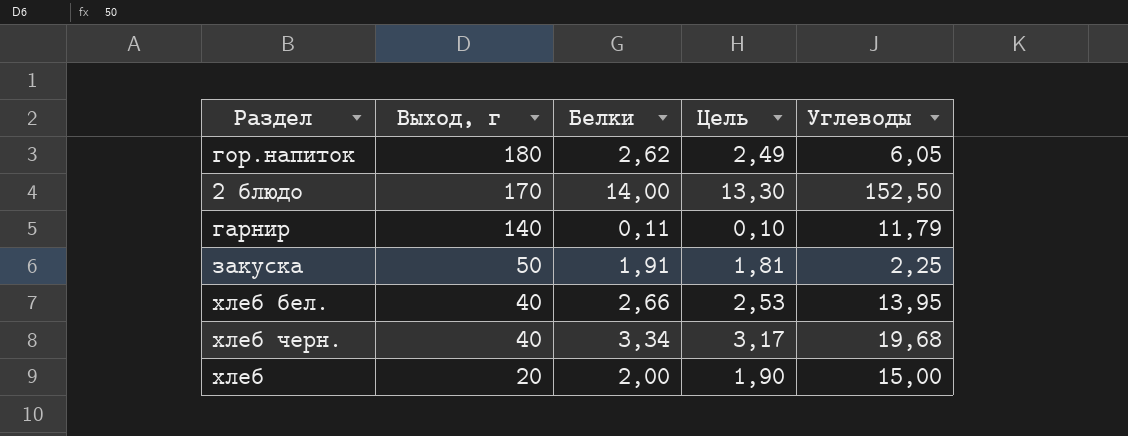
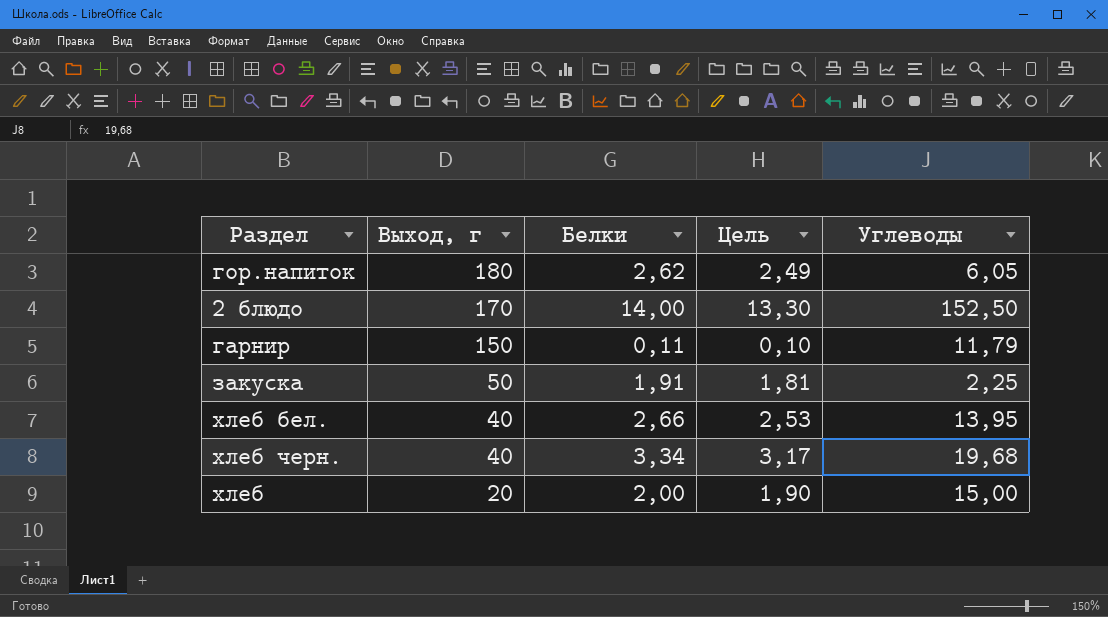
гарнир | Выход, г: 140 -> 150

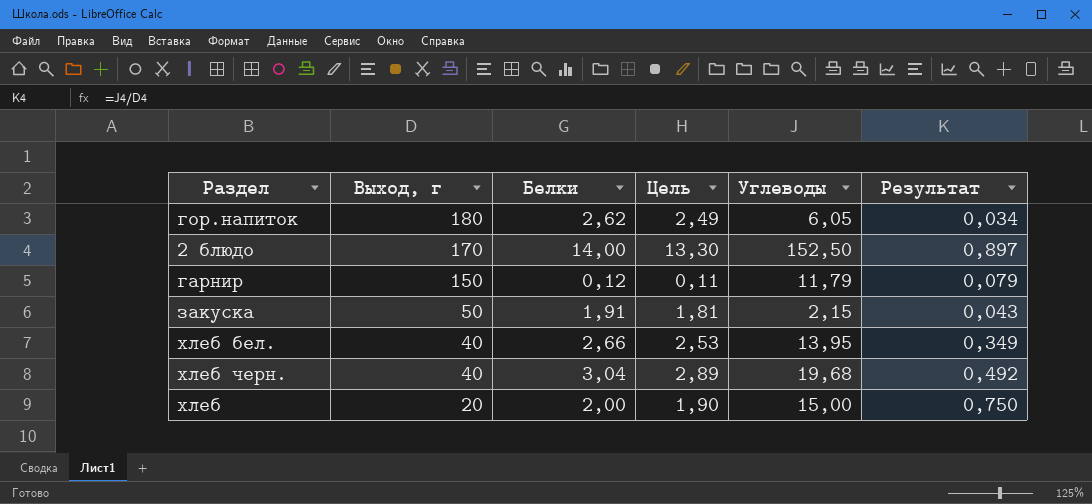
column Результат | formula: none -> [Углеводы] / [Выход, г]
гарнир | Белки: 0,11 -> 0,12
гарнир | Цель: 0,10 -> 0,11
закуска | Углеводы: 2,25 -> 2,15
хлеб черн. | Белки: 3,34 -> 3,04
хлеб черн. | Цель: 3,17 -> 2,89

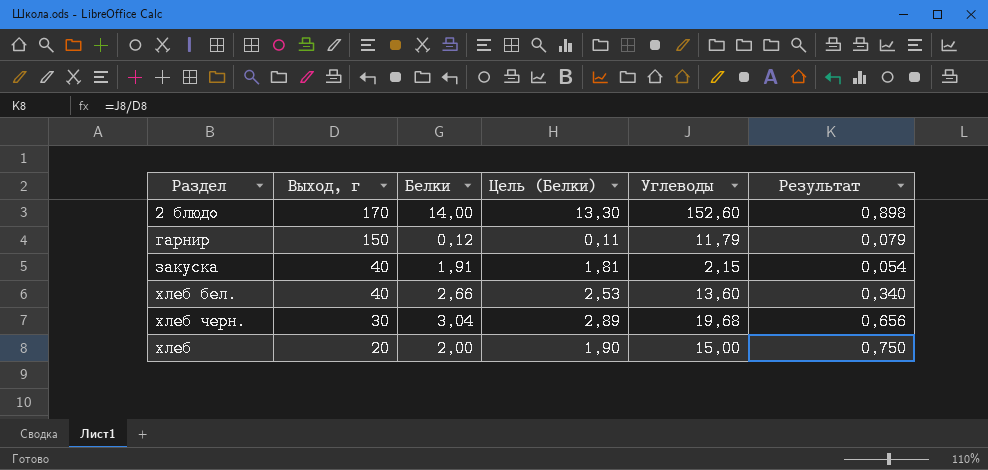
column name: Цель -> Цель (Белки)
row гор.напиток: 180 | 2,62 | 2,49 | 6,05 | 0,034 -> none
2 блюдо | Углеводы: 152,50 -> 152,60
2 блюдо | Результат: 0,897 -> 0,898
закуска | Выход, г: 50 -> 40
закуска | Результат: 0,043 -> 0,054
хлеб бел. | Углеводы: 13,95 -> 13,60
хлеб бел. | Результат: 0,349 -> 0,340
хлеб черн. | Выход, г: 40 -> 30
хлеб черн. | Результат: 0,492 -> 0,656

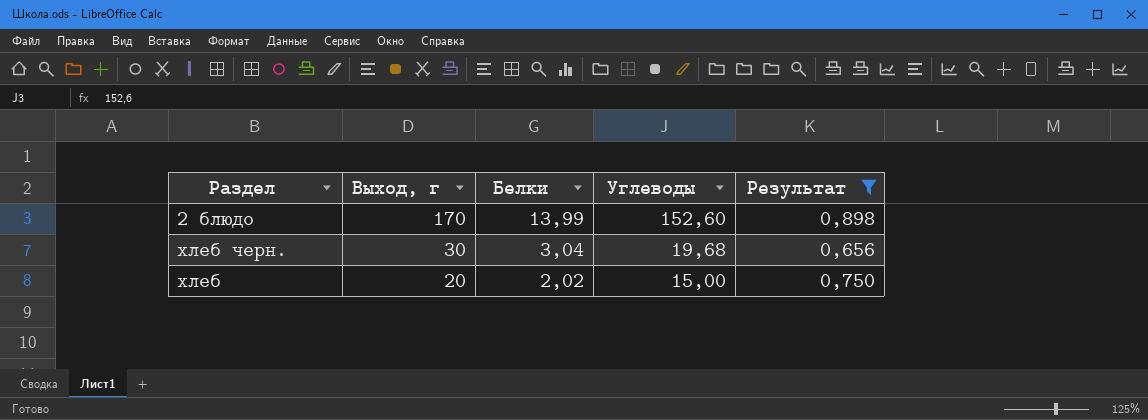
filter: none -> Результат >= 0,656
column Цель (Белки) | formula: [Белки] * 0,95 -> none
2 блюдо | Белки: 14,00 -> 13,99
хлеб | Белки: 2,00 -> 2,02

